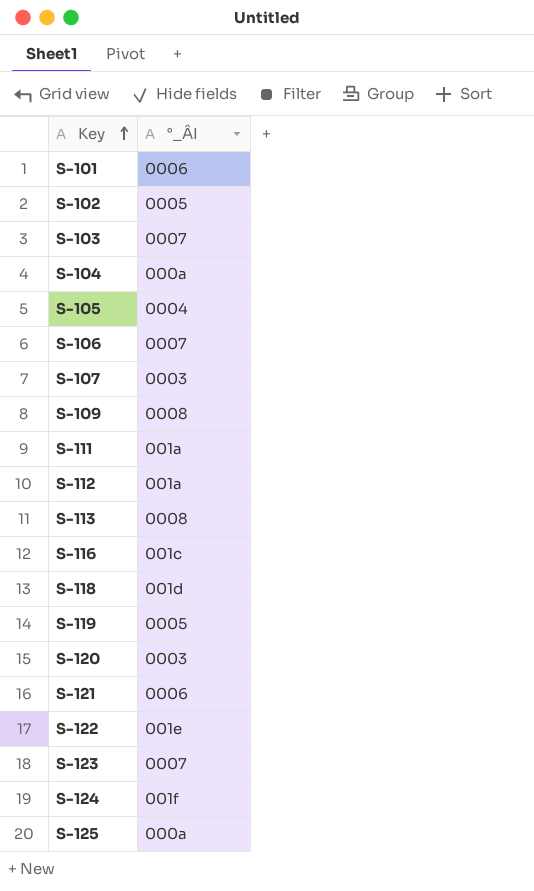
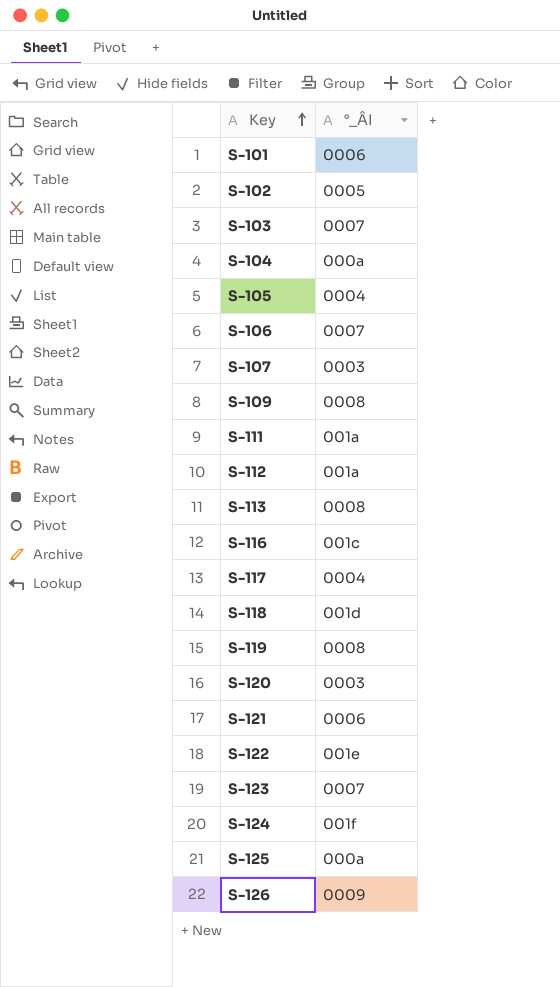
row S-117: none -> 0004
S-119 | °_ÂI: 0005 -> 0008
row S-126: none -> 0009

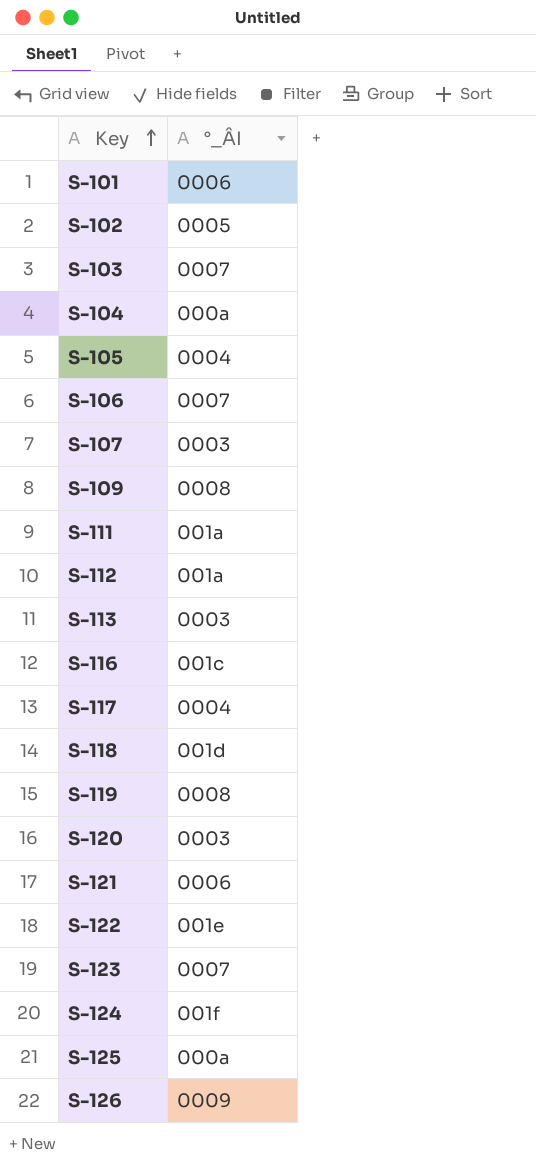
S-113 | °_ÂI: 0008 -> 0003

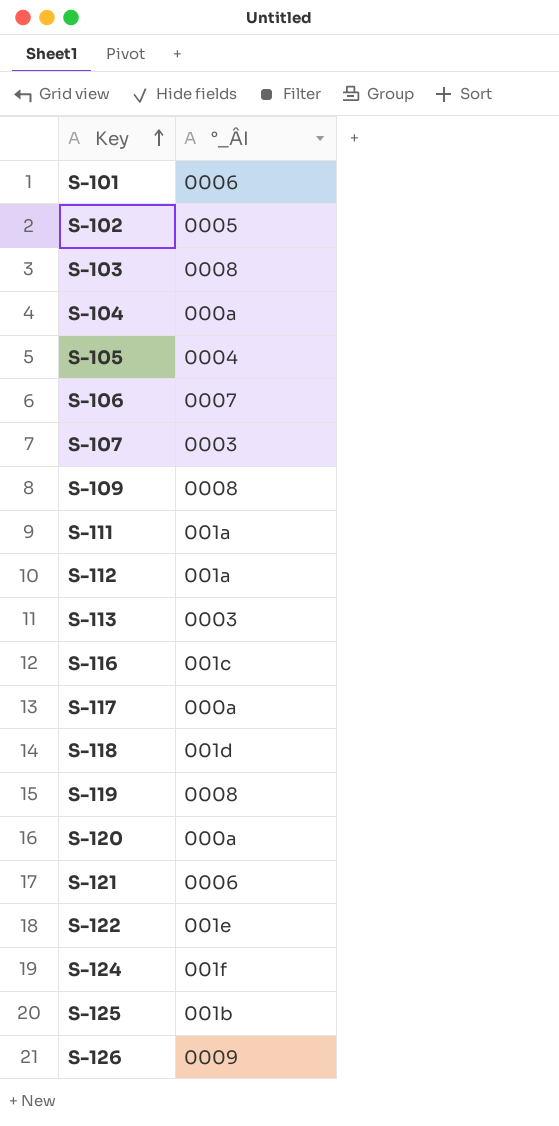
row S-123: 0007 -> none
S-103 | °_ÂI: 0007 -> 0008
S-117 | °_ÂI: 0004 -> 000a
S-120 | °_ÂI: 0003 -> 000a
S-125 | °_ÂI: 000a -> 001b

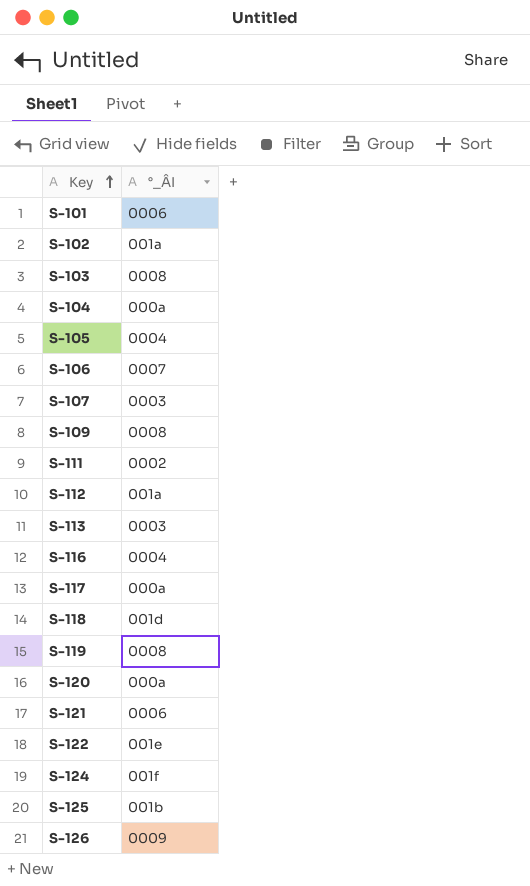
S-102 | °_ÂI: 0005 -> 001a
S-111 | °_ÂI: 001a -> 0002
S-116 | °_ÂI: 001c -> 0004

